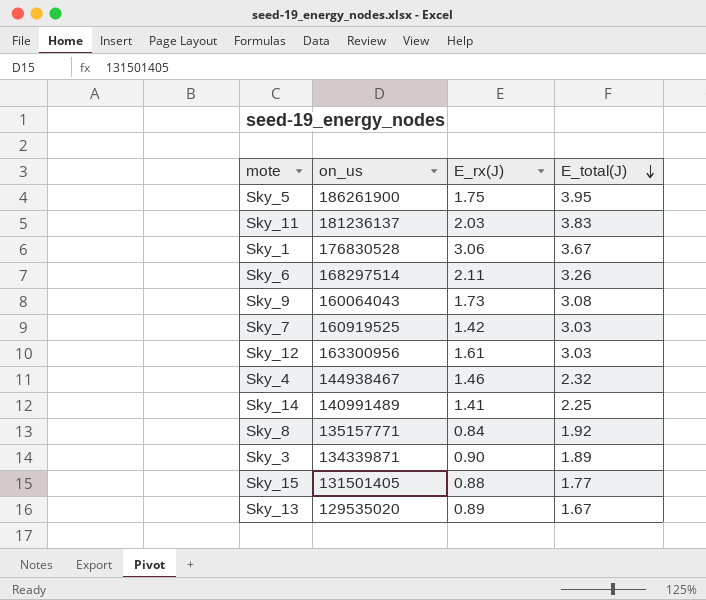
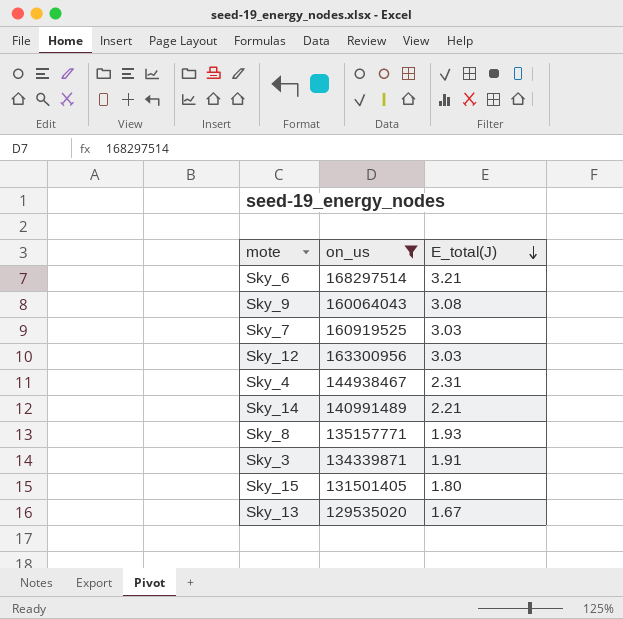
filter: none -> on_us <= 168297514
column E_rx(J) | position: 3 -> none
Sky_6 | E_total(J): 3.26 -> 3.21
Sky_4 | E_total(J): 2.32 -> 2.31
Sky_14 | E_total(J): 2.25 -> 2.21
Sky_8 | E_total(J): 1.92 -> 1.93
Sky_3 | E_total(J): 1.89 -> 1.91
Sky_15 | E_total(J): 1.77 -> 1.80

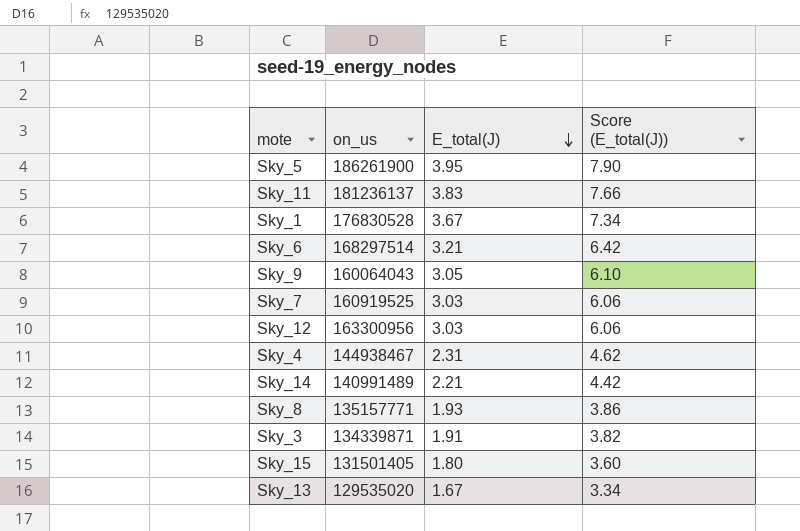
filter: on_us <= 168297514 -> none
column Score (E_total(J)) | formula: none -> [E_total(J)] * 2
Sky_9 | E_total(J): 3.08 -> 3.05

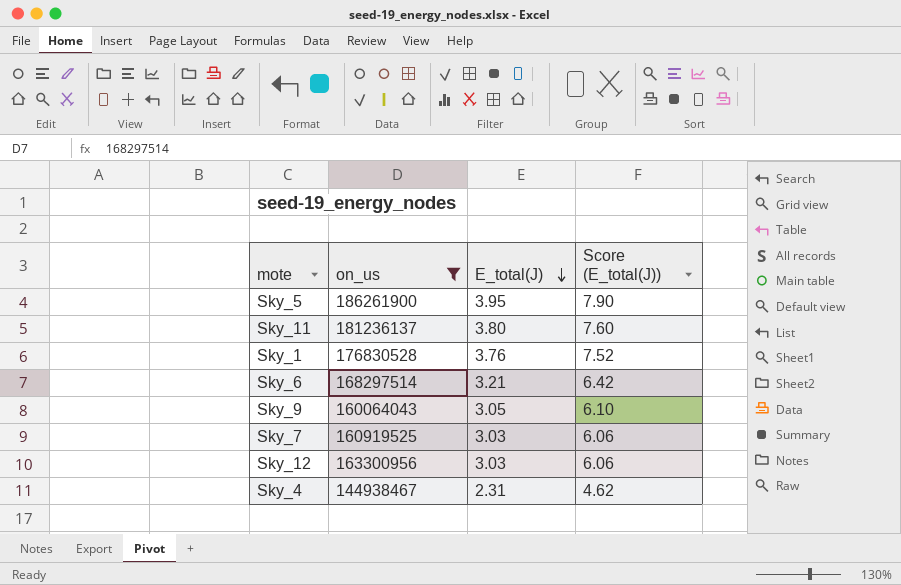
filter: none -> on_us >= 144938467
Sky_11 | E_total(J): 3.83 -> 3.80
Sky_11 | Score (E_total(J)): 7.66 -> 7.60
Sky_1 | E_total(J): 3.67 -> 3.76
Sky_1 | Score (E_total(J)): 7.34 -> 7.52

